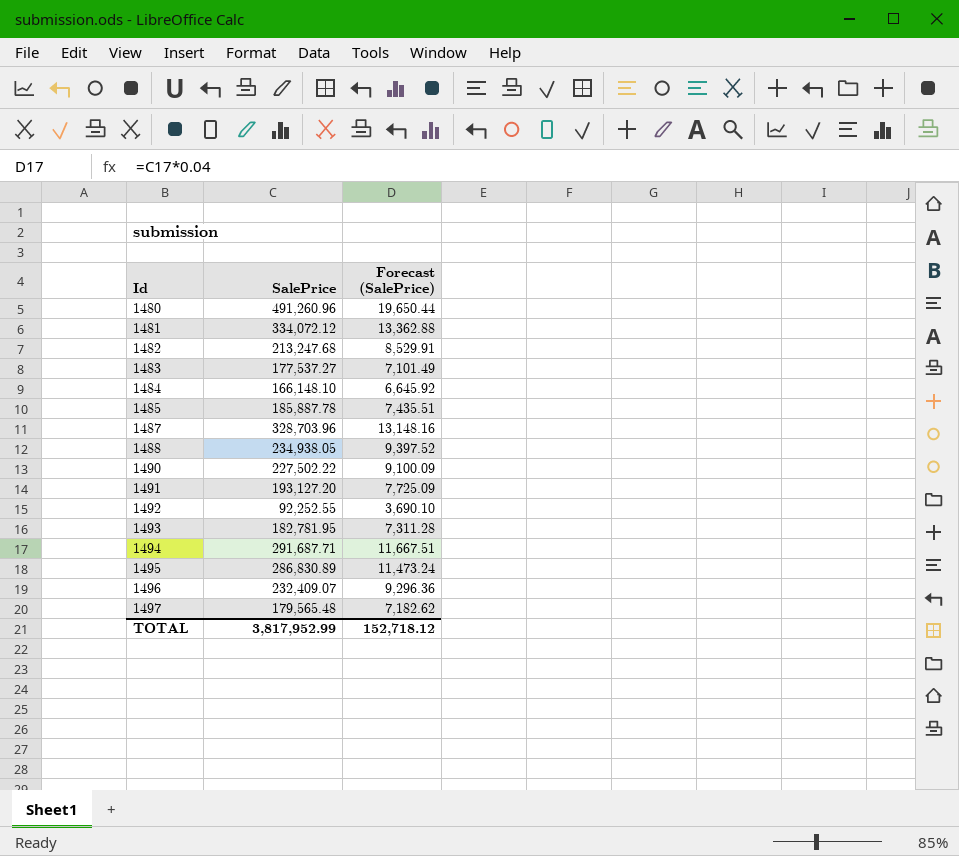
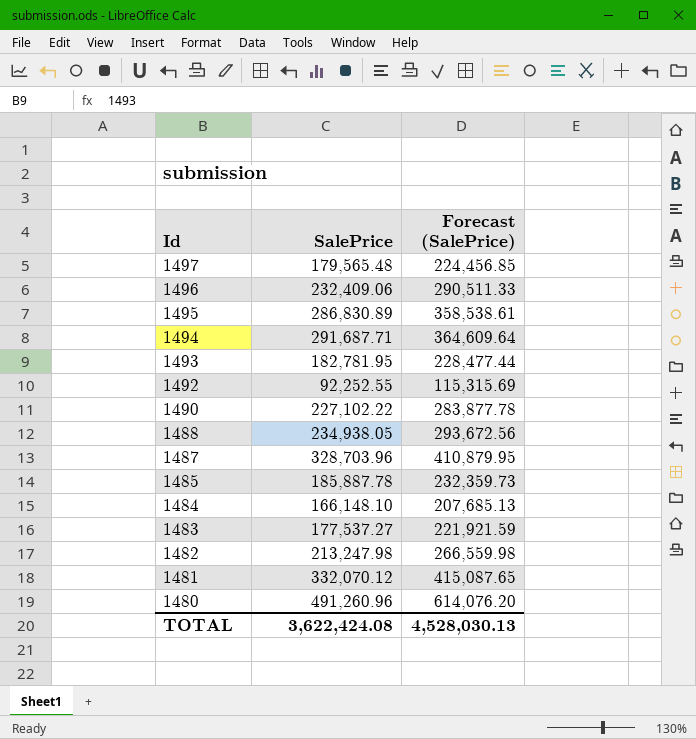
row order: Id ascending -> Id descending
column Forecast (SalePrice) | formula: [SalePrice] * 0.04 -> [SalePrice] * 1.25
row 1491: 193,127.20 | 7,725.09 -> none
1496 | SalePrice: 232,409.07 -> 232,409.06
1490 | SalePrice: 227,502.22 -> 227,102.22
1482 | SalePrice: 213,247.68 -> 213,247.98
1481 | SalePrice: 334,072.12 -> 332,070.12
TOTAL | SalePrice: 3,817,952.99 -> 3,622,424.08
TOTAL | Forecast (SalePrice): 152,718.12 -> 4,528,030.13

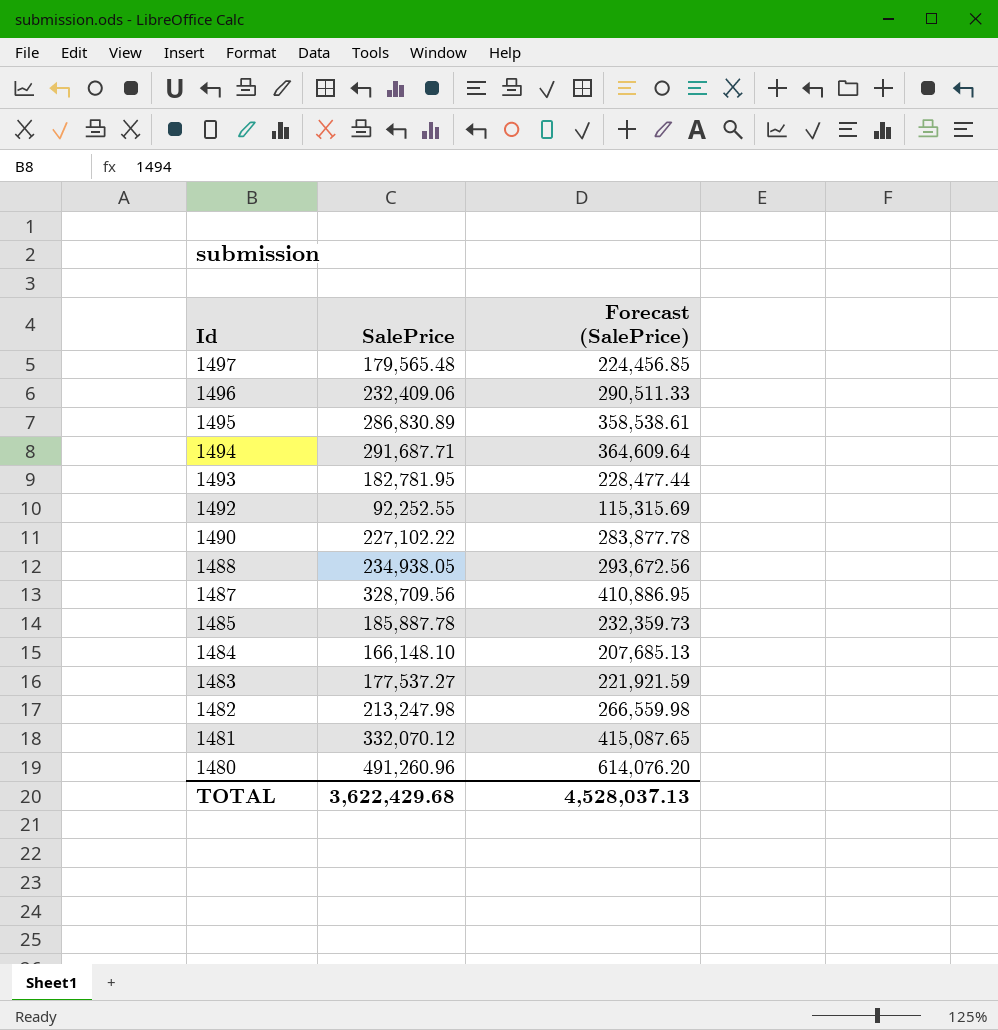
1487 | SalePrice: 328,703.96 -> 328,709.56
1487 | Forecast (SalePrice): 410,879.95 -> 410,886.95
TOTAL | SalePrice: 3,622,424.08 -> 3,622,429.68
TOTAL | Forecast (SalePrice): 4,528,030.13 -> 4,528,037.13

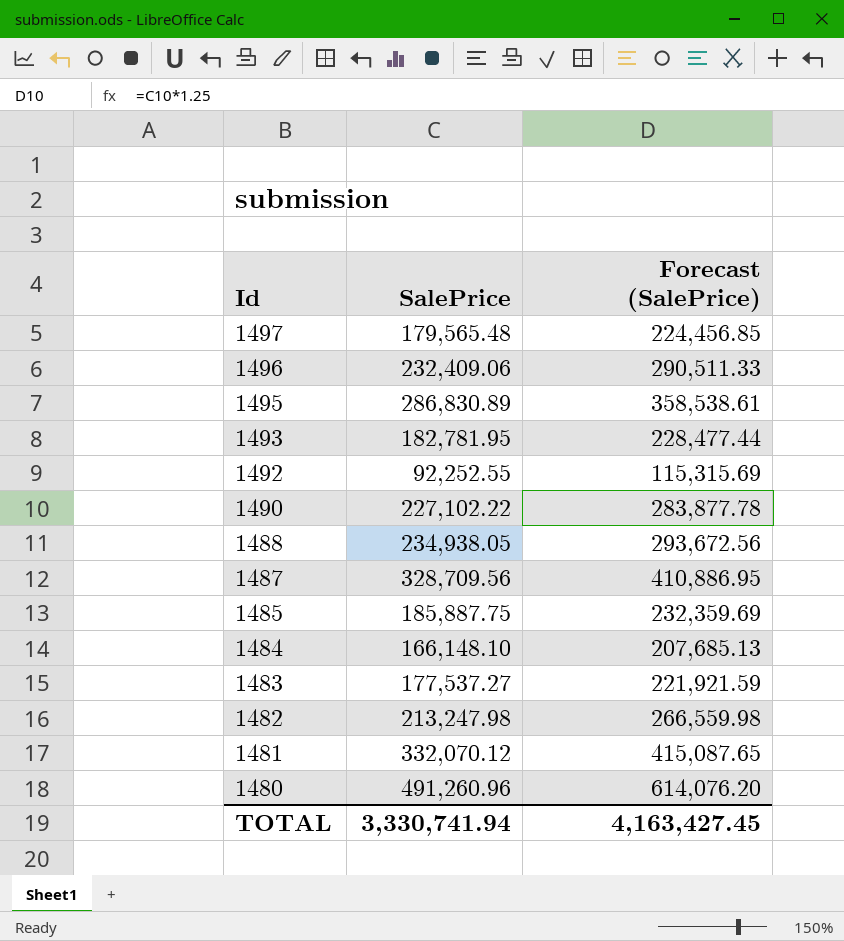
row 1494: 291,687.71 | 364,609.64 -> none
1485 | SalePrice: 185,887.78 -> 185,887.75
1485 | Forecast (SalePrice): 232,359.73 -> 232,359.69
TOTAL | SalePrice: 3,622,429.68 -> 3,330,741.94
TOTAL | Forecast (SalePrice): 4,528,037.13 -> 4,163,427.45

